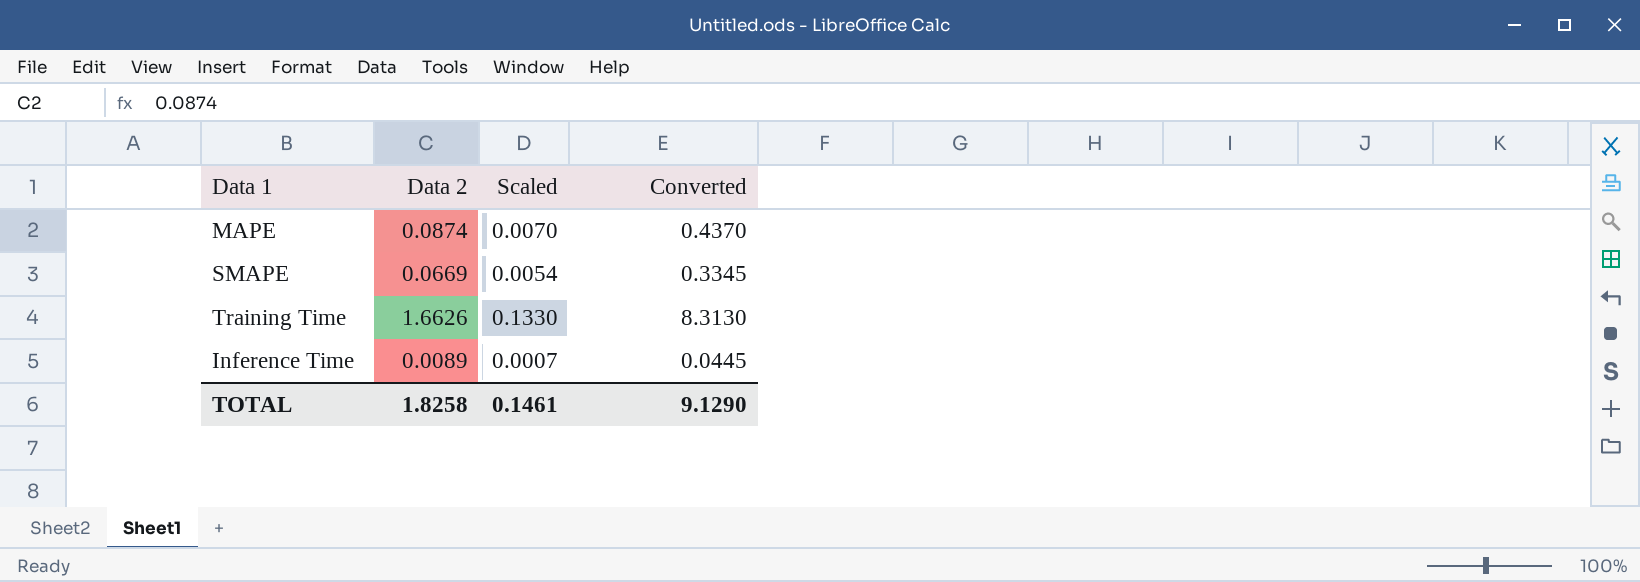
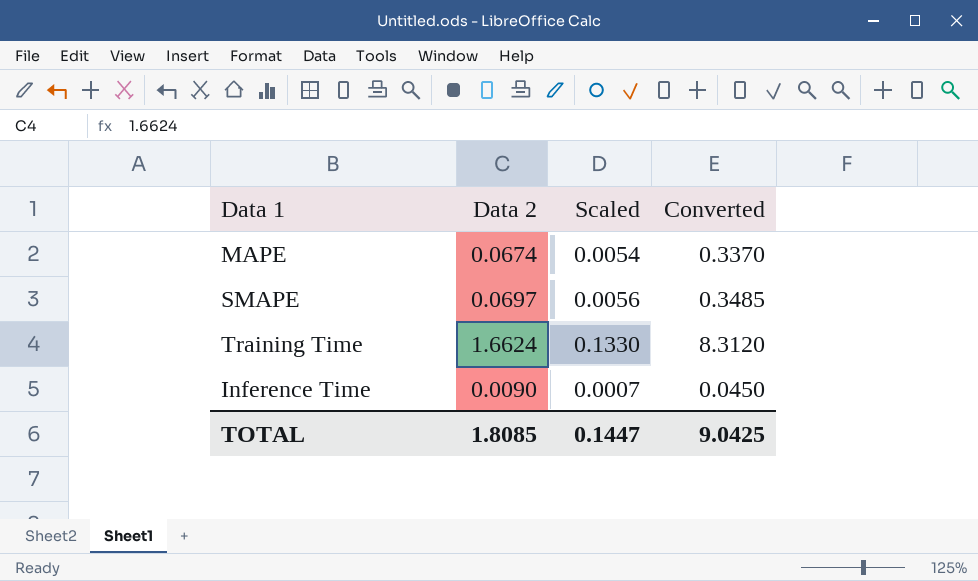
MAPE | Data 2: 0.0874 -> 0.0674
MAPE | Scaled: 0.0070 -> 0.0054
MAPE | Converted: 0.4370 -> 0.3370
SMAPE | Data 2: 0.0669 -> 0.0697
SMAPE | Scaled: 0.0054 -> 0.0056
SMAPE | Converted: 0.3345 -> 0.3485
Training Time | Data 2: 1.6626 -> 1.6624
Training Time | Converted: 8.3130 -> 8.3120
Inference Time | Data 2: 0.0089 -> 0.0090
Inference Time | Converted: 0.0445 -> 0.0450
TOTAL | Data 2: 1.8258 -> 1.8085
TOTAL | Scaled: 0.1461 -> 0.1447
TOTAL | Converted: 9.1290 -> 9.0425

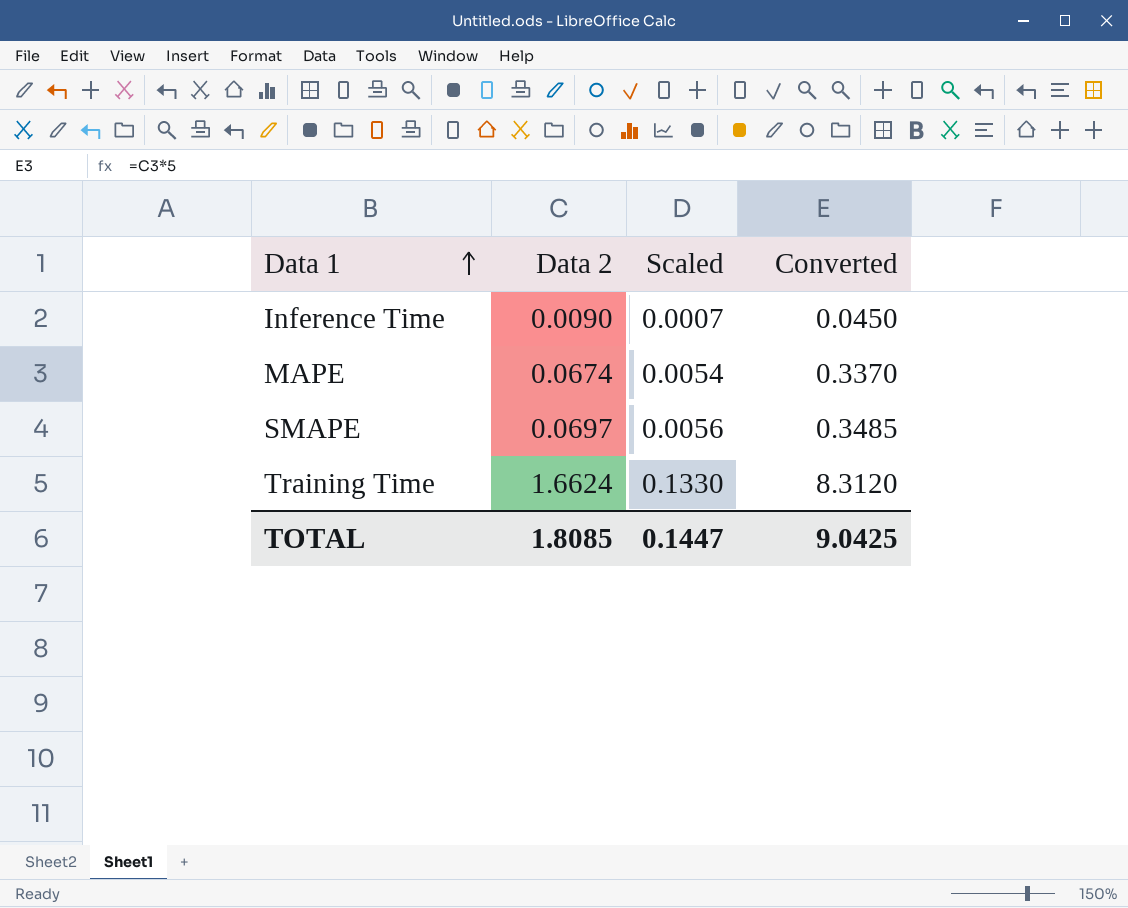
row order: none -> Data 1 ascending

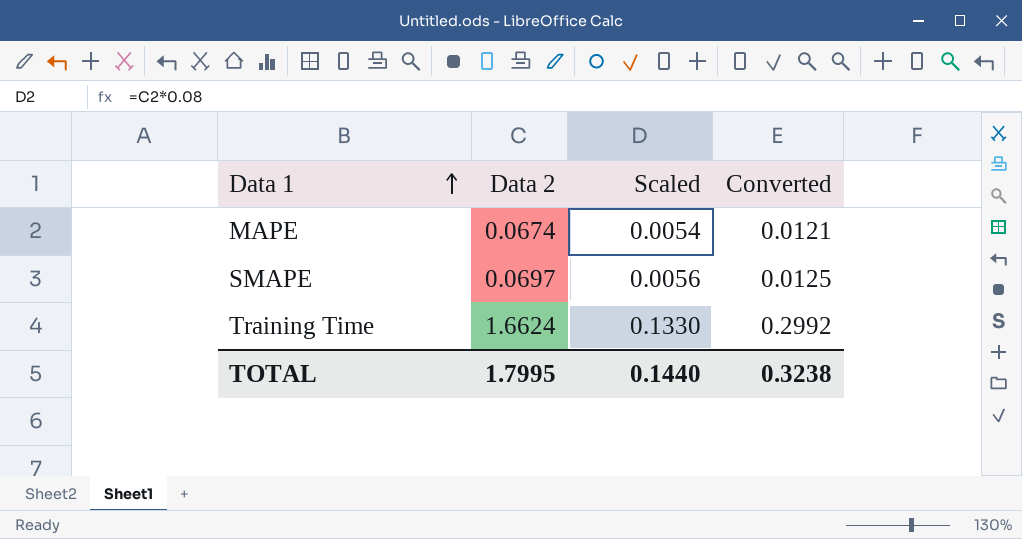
column Converted | formula: [Data 2] * 5 -> [Data 2] * 0.18
row Inference Time: 0.0090 | 0.0007 | 0.0450 -> none
TOTAL | Data 2: 1.8085 -> 1.7995
TOTAL | Scaled: 0.1447 -> 0.1440
TOTAL | Converted: 9.0425 -> 0.3238

